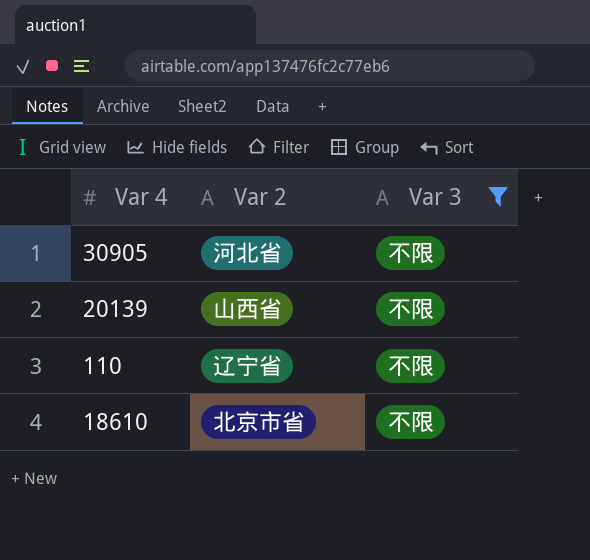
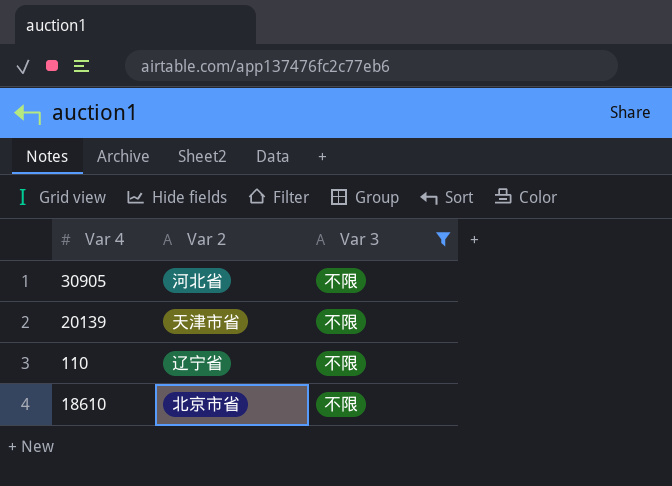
20139 | Var 2: 山西省 -> 天津市省

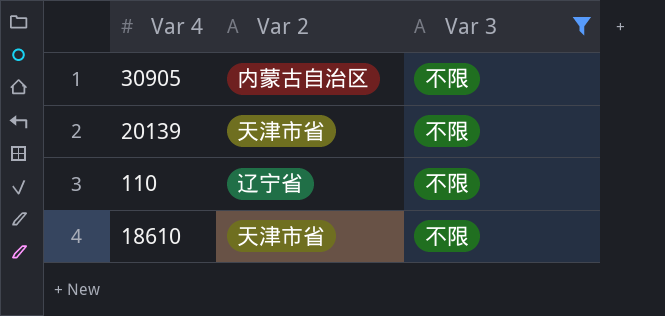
30905 | Var 2: 河北省 -> 内蒙古自治区
18610 | Var 2: 北京市省 -> 天津市省

